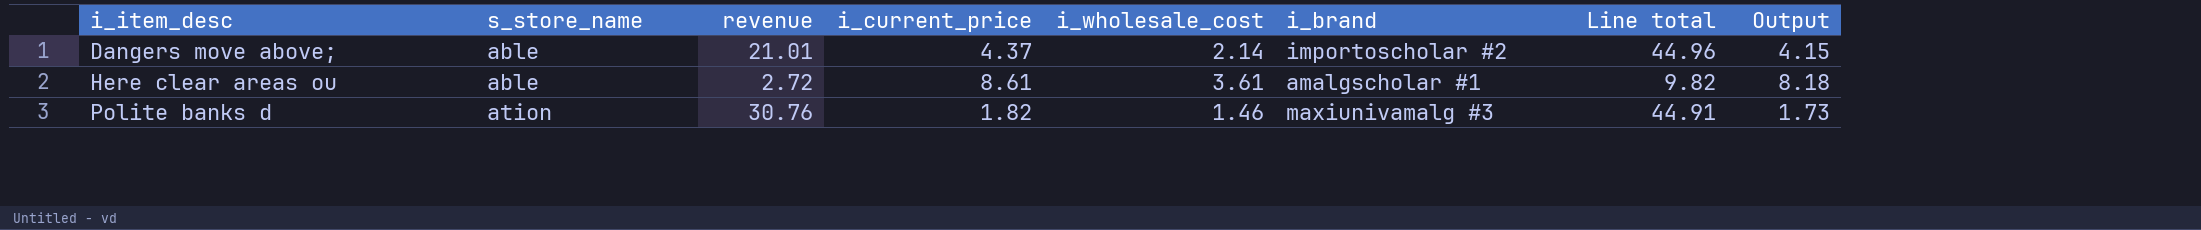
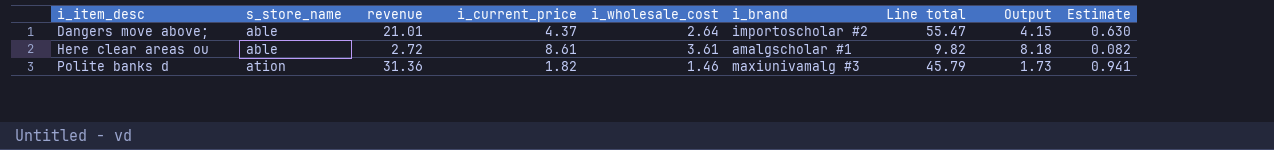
column Estimate | formula: none -> [revenue] * 0.03
Dangers move above; | i_wholesale_cost: 2.14 -> 2.64
Dangers move above; | Line total: 44.96 -> 55.47
Polite banks d | revenue: 30.76 -> 31.36
Polite banks d | Line total: 44.91 -> 45.79

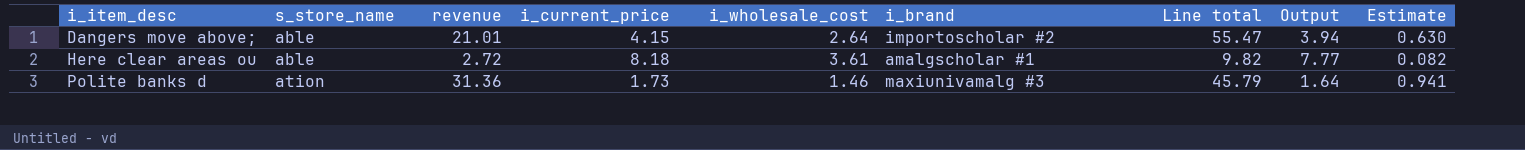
Dangers move above; | i_current_price: 4.37 -> 4.15
Dangers move above; | Output: 4.15 -> 3.94
Here clear areas ou | i_current_price: 8.61 -> 8.18
Here clear areas ou | Output: 8.18 -> 7.77
Polite banks d | i_current_price: 1.82 -> 1.73
Polite banks d | Output: 1.73 -> 1.64

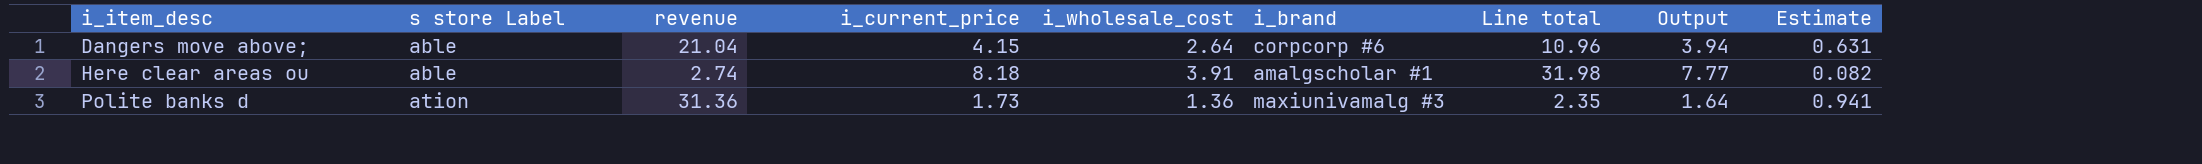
column name: s_store_name -> s store Label
column Line total | formula: [revenue] * [i_wholesale_cost] -> [i_current_price] * [i_wholesale_cost]
Dangers move above; | revenue: 21.01 -> 21.04
Dangers move above; | i_brand: importoscholar #2 -> corpcorp #6
Dangers move above; | Estimate: 0.630 -> 0.631
Here clear areas ou | revenue: 2.72 -> 2.74
Here clear areas ou | i_wholesale_cost: 3.61 -> 3.91
Polite banks d | i_wholesale_cost: 1.46 -> 1.36

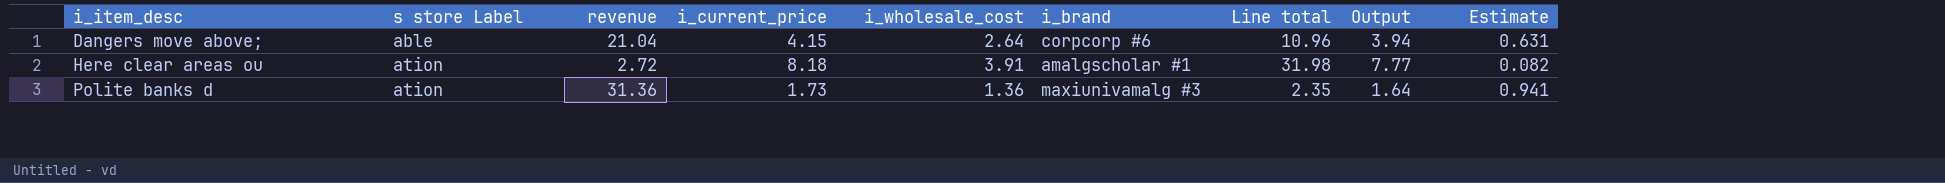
Here clear areas ou | s store Label: able -> ation
Here clear areas ou | revenue: 2.74 -> 2.72

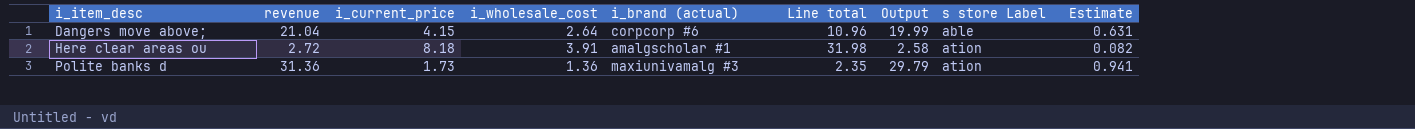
column name: i_brand -> i_brand (actual)
column Output | formula: [i_current_price] * 0.95 -> [revenue] * 0.95
column s store Label | position: 2 -> 8

